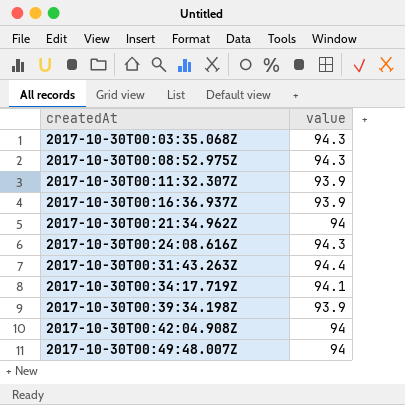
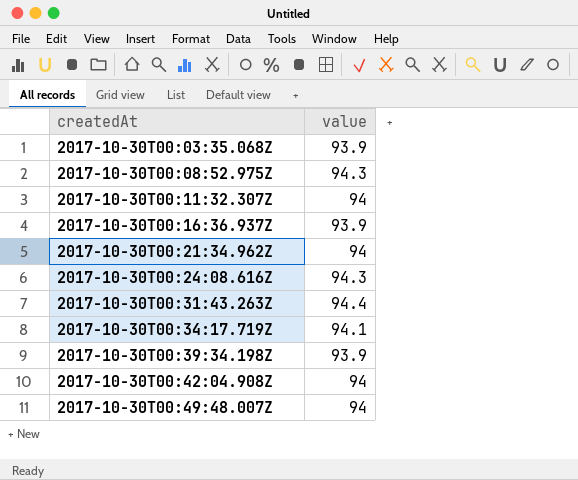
2017-10-30T00:03:35.068Z | value: 94.3 -> 93.9
2017-10-30T00:11:32.307Z | value: 93.9 -> 94

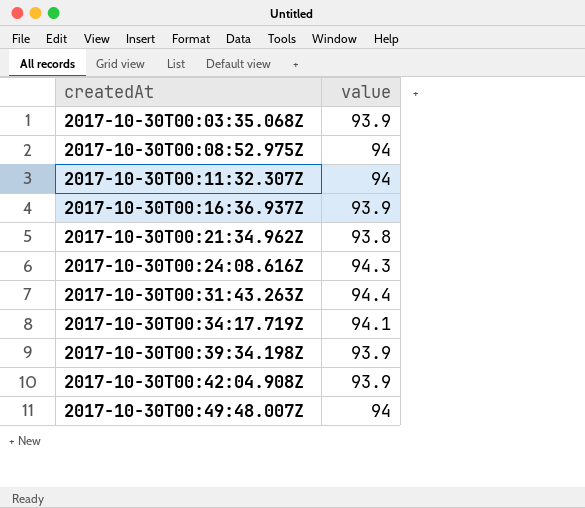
2017-10-30T00:08:52.975Z | value: 94.3 -> 94
2017-10-30T00:21:34.962Z | value: 94 -> 93.8
2017-10-30T00:42:04.908Z | value: 94 -> 93.9

